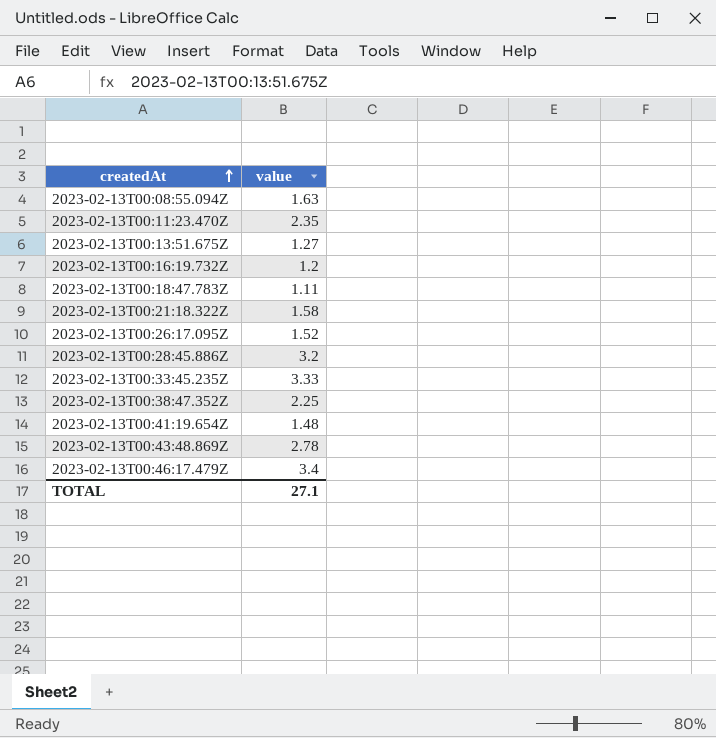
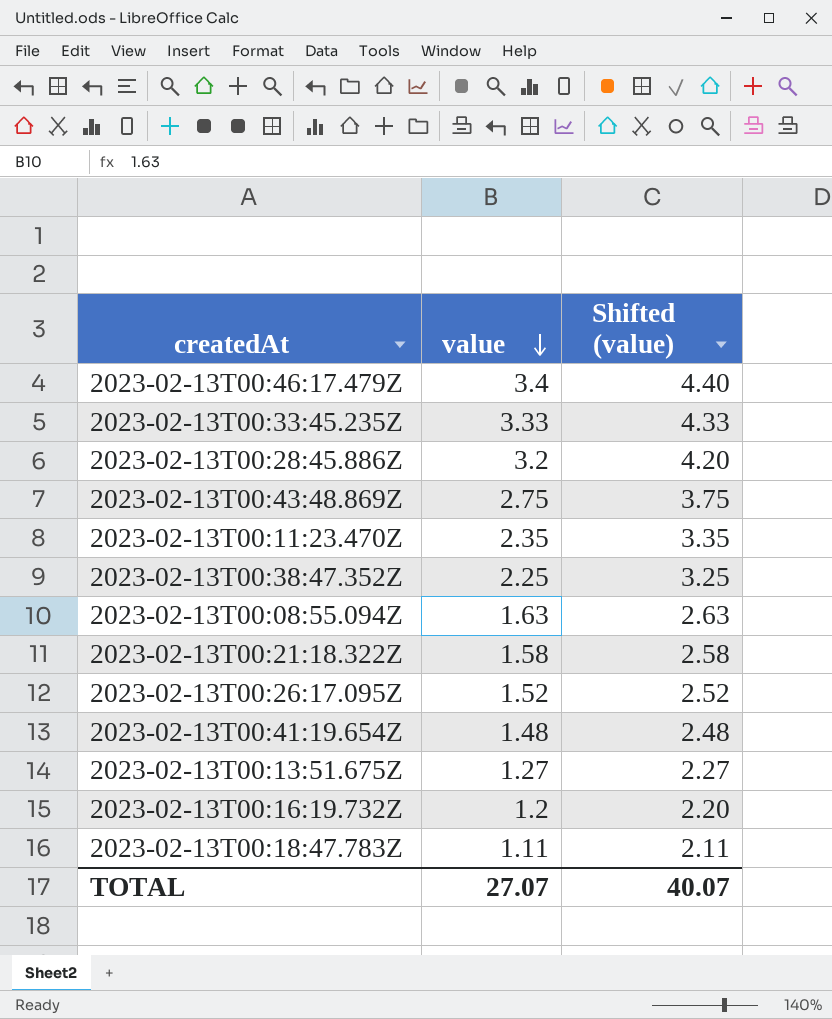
row order: createdAt ascending -> value descending
column Shifted (value) | formula: none -> [value] + 1
2023-02-13T00:43:48.869Z | value: 2.78 -> 2.75
TOTAL | value: 27.1 -> 27.07

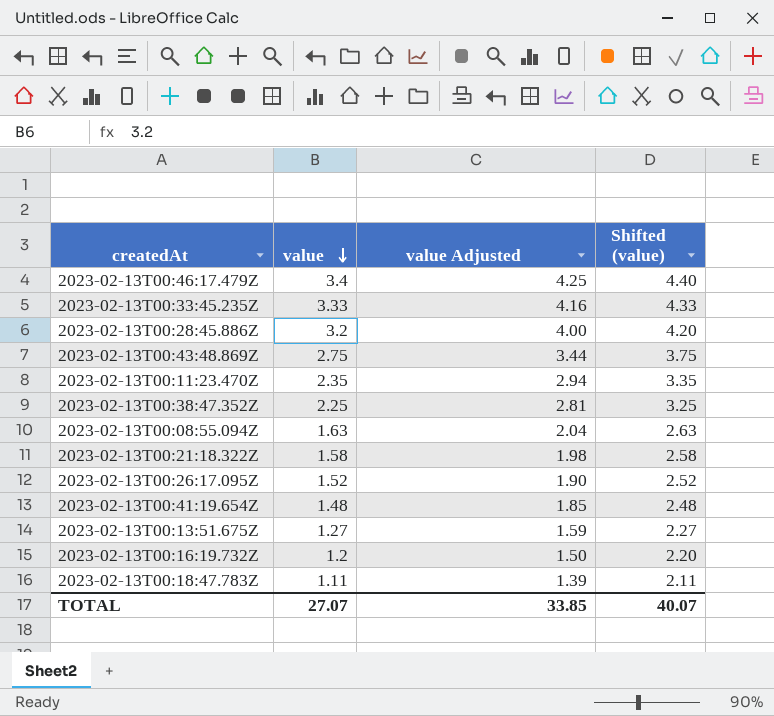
column value Adjusted | formula: none -> [value] * 1.25

